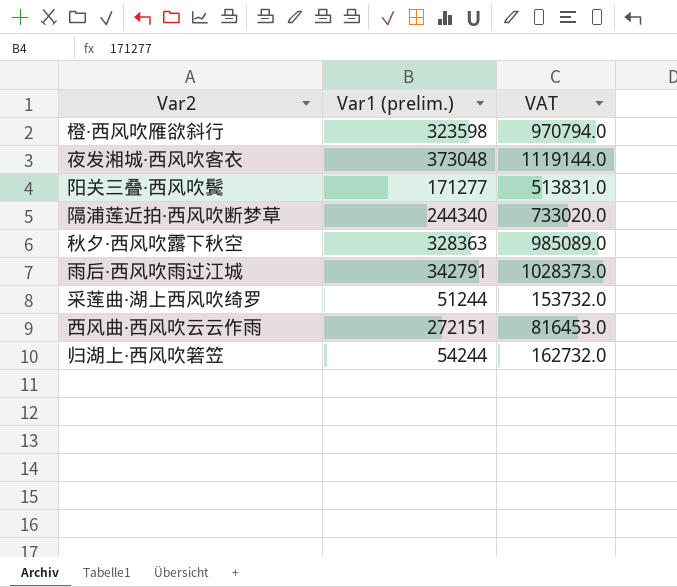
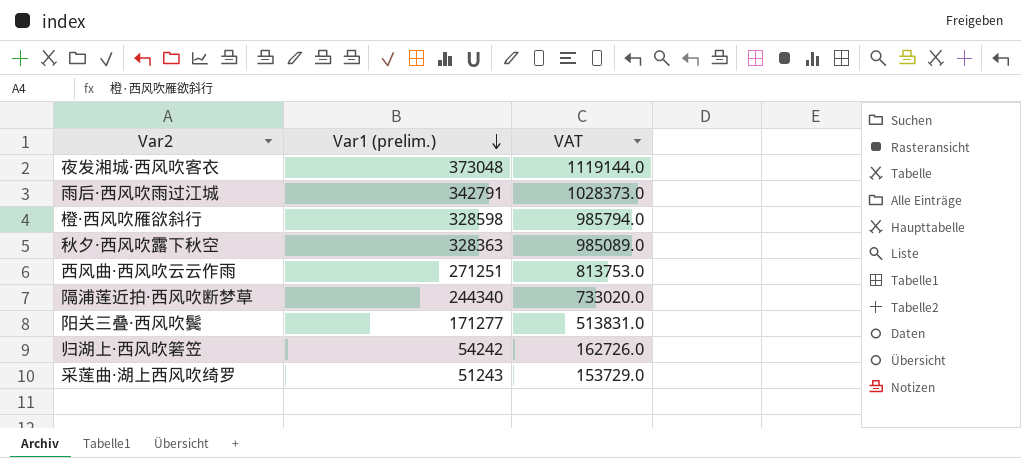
row order: none -> Var1 (prelim.) descending
橙·西风吹雁欲斜行 | Var1 (prelim.): 323598 -> 328598
橙·西风吹雁欲斜行 | VAT: 970794.0 -> 985794.0
西风曲·西风吹云云作雨 | Var1 (prelim.): 272151 -> 271251
西风曲·西风吹云云作雨 | VAT: 816453.0 -> 813753.0
归湖上·西风吹箬笠 | Var1 (prelim.): 54244 -> 54242
归湖上·西风吹箬笠 | VAT: 162732.0 -> 162726.0
采莲曲·湖上西风吹绮罗 | Var1 (prelim.): 51244 -> 51243
采莲曲·湖上西风吹绮罗 | VAT: 153732.0 -> 153729.0

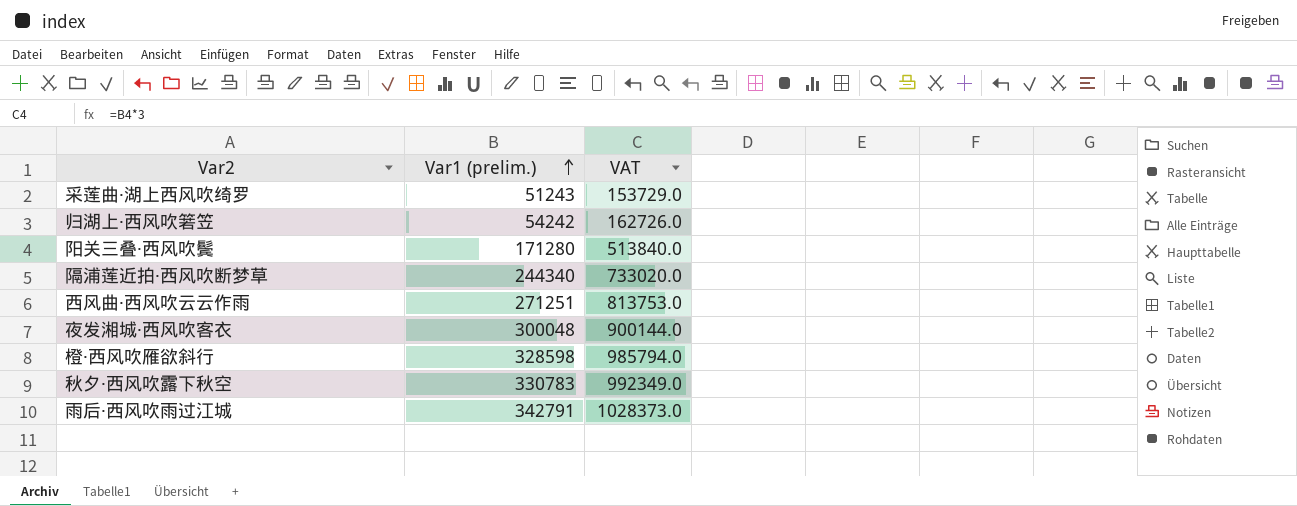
row order: Var1 (prelim.) descending -> Var1 (prelim.) ascending
阳关三叠·西风吹鬓 | Var1 (prelim.): 171277 -> 171280
阳关三叠·西风吹鬓 | VAT: 513831.0 -> 513840.0
夜发湘城·西风吹客衣 | Var1 (prelim.): 373048 -> 300048
夜发湘城·西风吹客衣 | VAT: 1119144.0 -> 900144.0
秋夕·西风吹露下秋空 | Var1 (prelim.): 328363 -> 330783
秋夕·西风吹露下秋空 | VAT: 985089.0 -> 992349.0

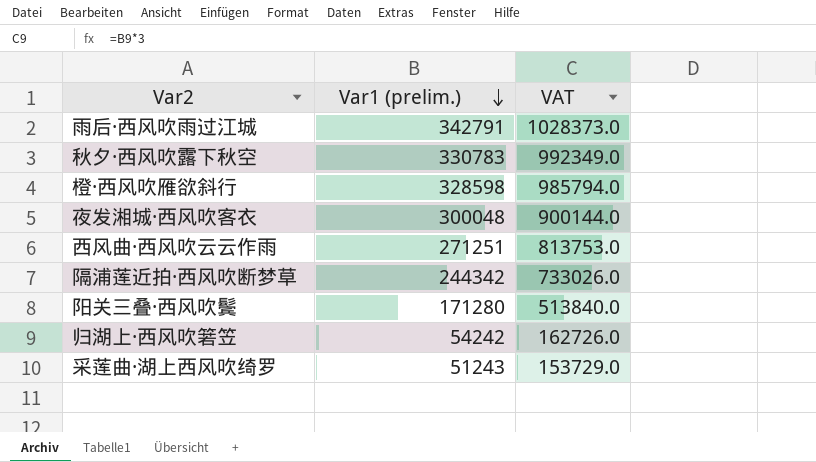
row order: Var1 (prelim.) ascending -> Var1 (prelim.) descending
隔浦莲近拍·西风吹断梦草 | Var1 (prelim.): 244340 -> 244342
隔浦莲近拍·西风吹断梦草 | VAT: 733020.0 -> 733026.0

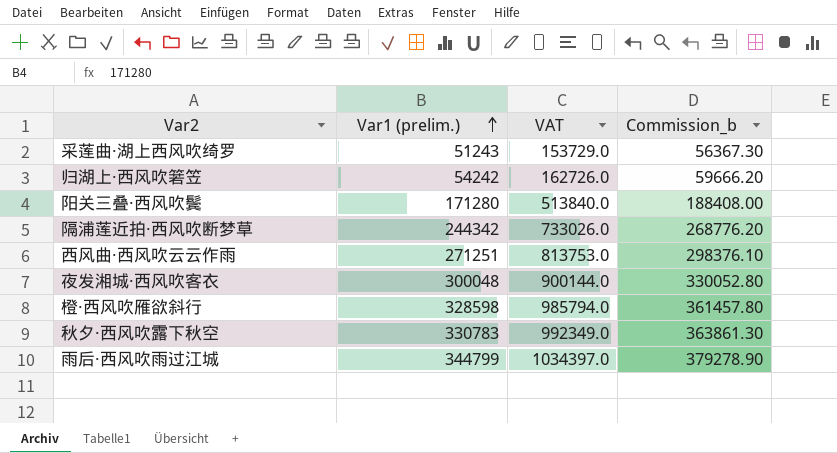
row order: Var1 (prelim.) descending -> Var1 (prelim.) ascending
column Commission_b | formula: none -> [Var1 (prelim.)] * 1.1
雨后·西风吹雨过江城 | Var1 (prelim.): 342791 -> 344799
雨后·西风吹雨过江城 | VAT: 1028373.0 -> 1034397.0

